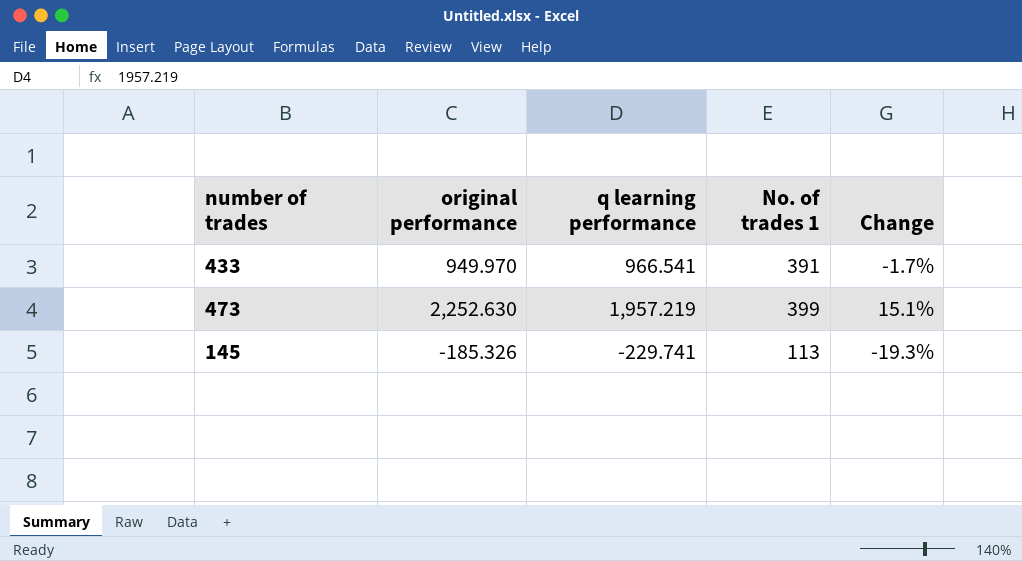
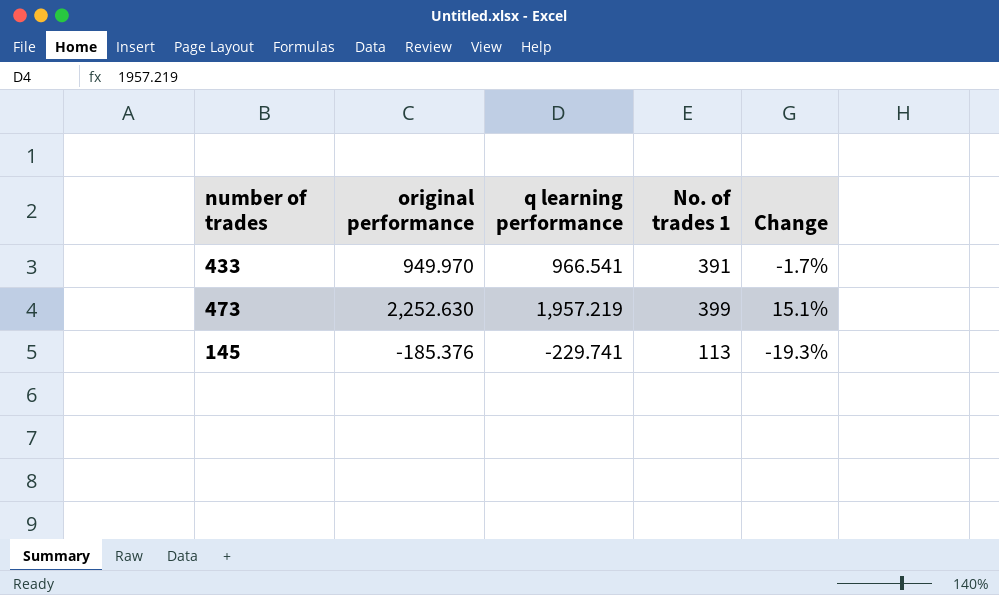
145 | original performance: -185.326 -> -185.376

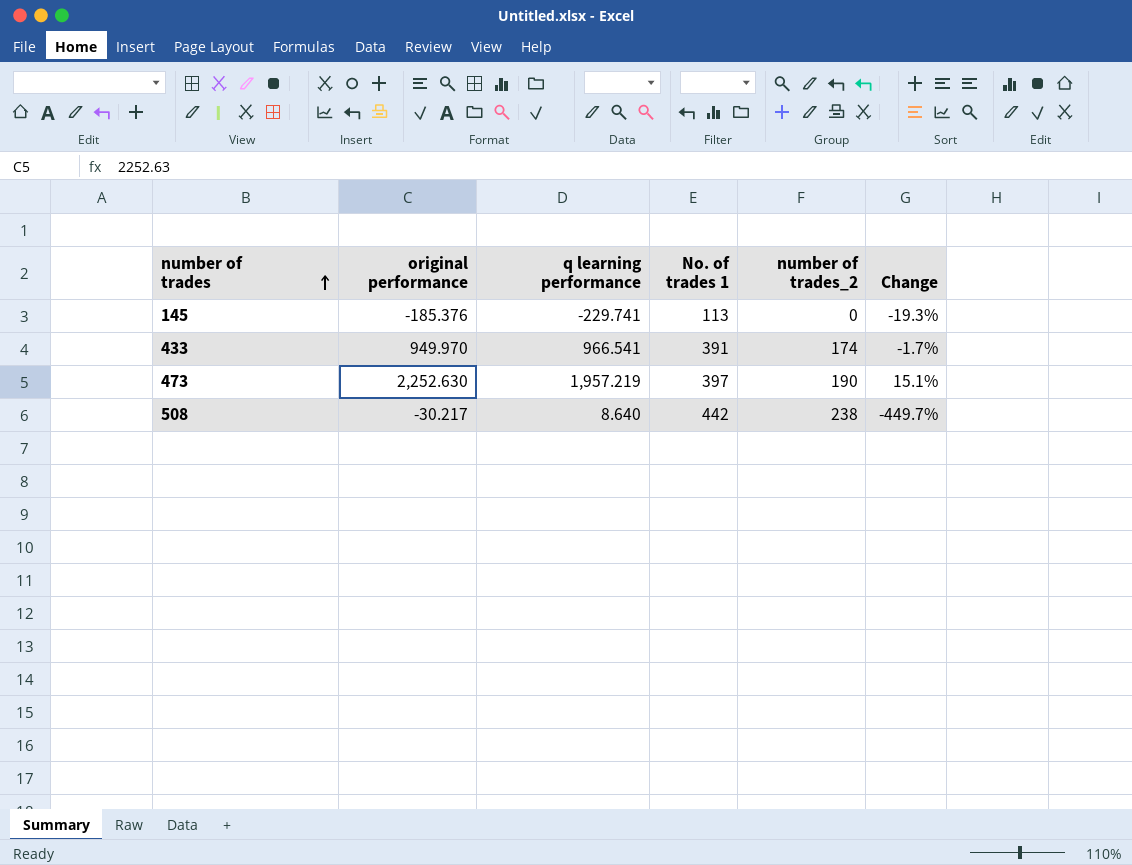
row order: none -> number of trades ascending
column number of trades_2 | position: none -> 5
473 | No. of trades 1: 399 -> 397
row 508: none -> -30.217 | 8.640 | 442 | 238 | -449.7%

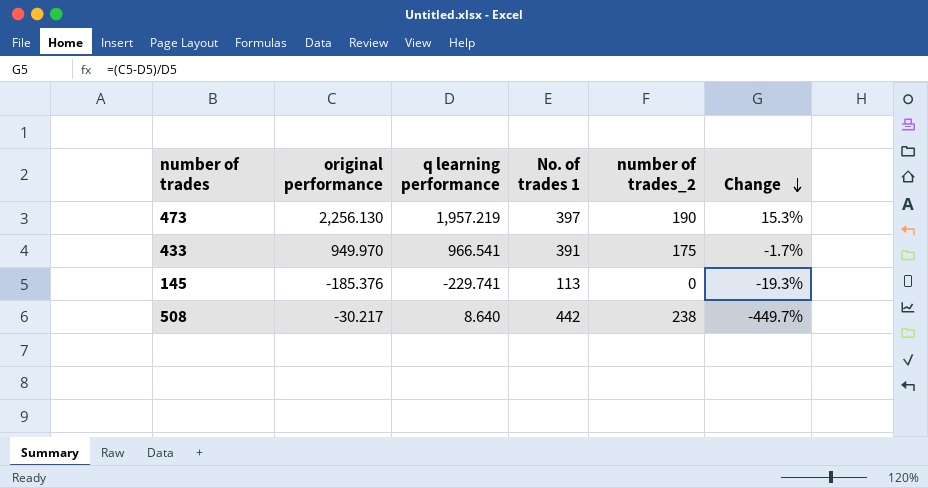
row order: number of trades ascending -> Change descending
473 | original performance: 2,252.630 -> 2,256.130
473 | Change: 15.1% -> 15.3%
433 | number of trades_2: 174 -> 175

